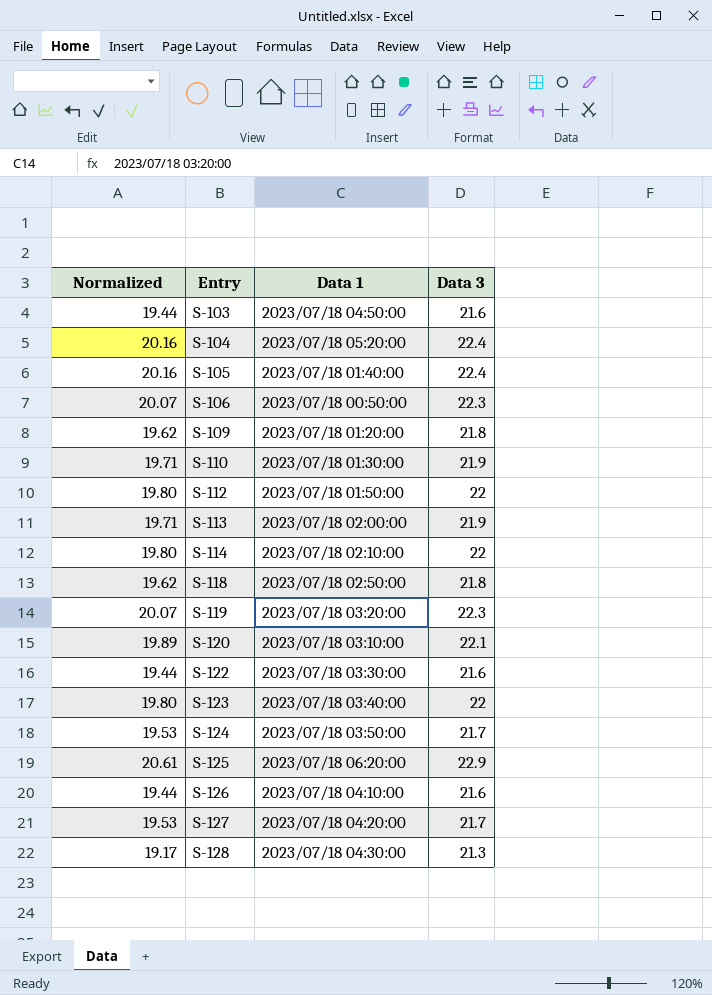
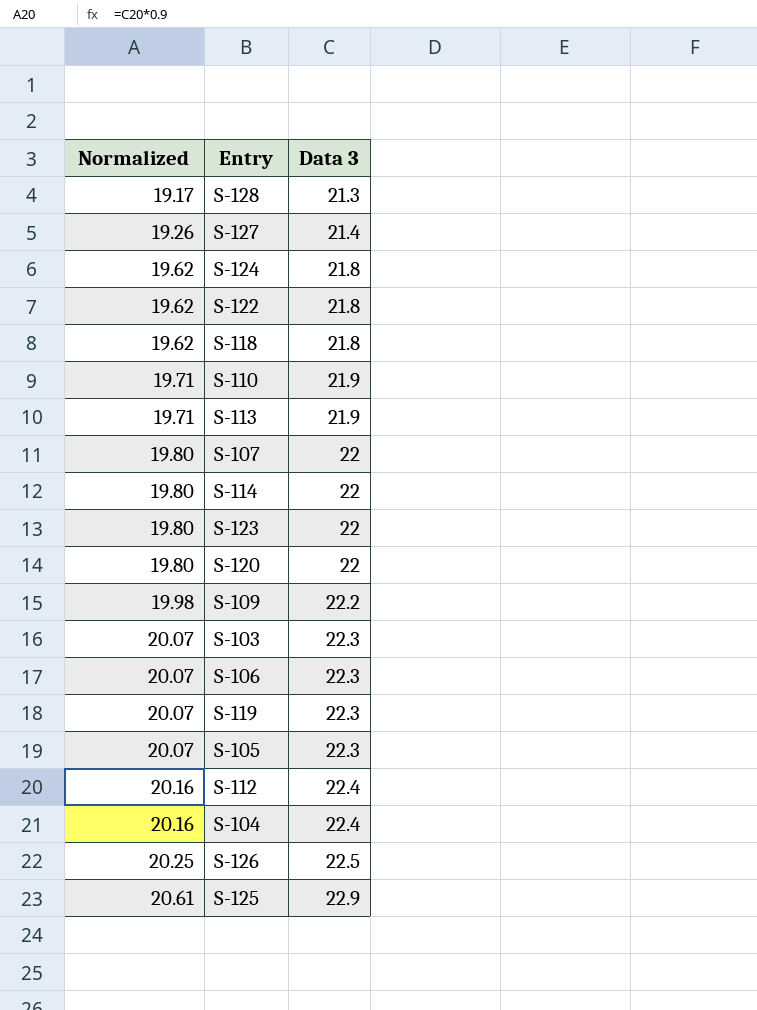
row order: Entry ascending -> Normalized ascending
column Data 1 | position: 3 -> none
S-127 | Normalized: 19.53 -> 19.26
S-127 | Data 3: 21.7 -> 21.4
S-124 | Normalized: 19.53 -> 19.62
S-124 | Data 3: 21.7 -> 21.8
S-122 | Normalized: 19.44 -> 19.62
S-122 | Data 3: 21.6 -> 21.8
row S-107: none -> 19.80 | 22
S-120 | Normalized: 19.89 -> 19.80
S-120 | Data 3: 22.1 -> 22
S-109 | Normalized: 19.62 -> 19.98
S-109 | Data 3: 21.8 -> 22.2
S-103 | Normalized: 19.44 -> 20.07
S-103 | Data 3: 21.6 -> 22.3
S-105 | Normalized: 20.16 -> 20.07
S-105 | Data 3: 22.4 -> 22.3
S-112 | Normalized: 19.80 -> 20.16
S-112 | Data 3: 22 -> 22.4
S-126 | Normalized: 19.44 -> 20.25
S-126 | Data 3: 21.6 -> 22.5

